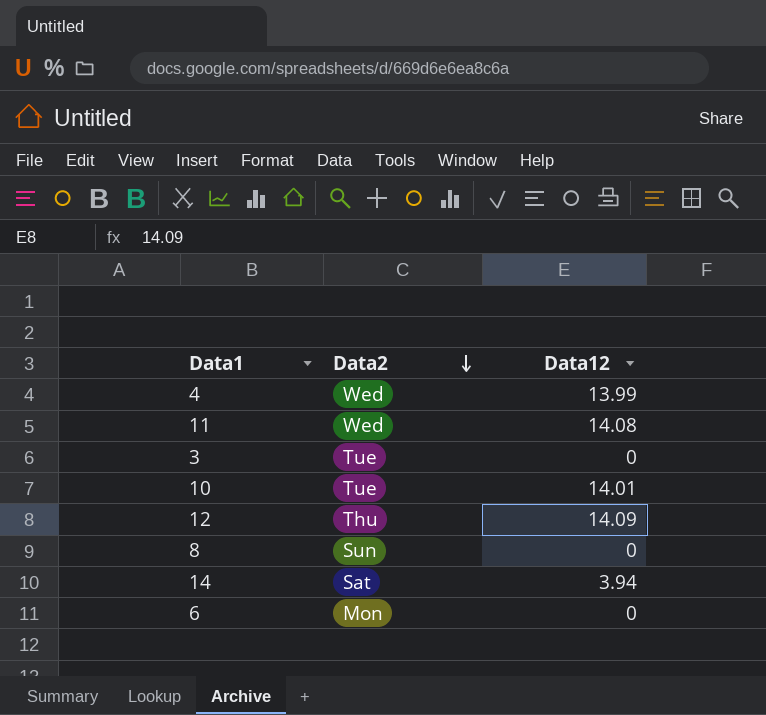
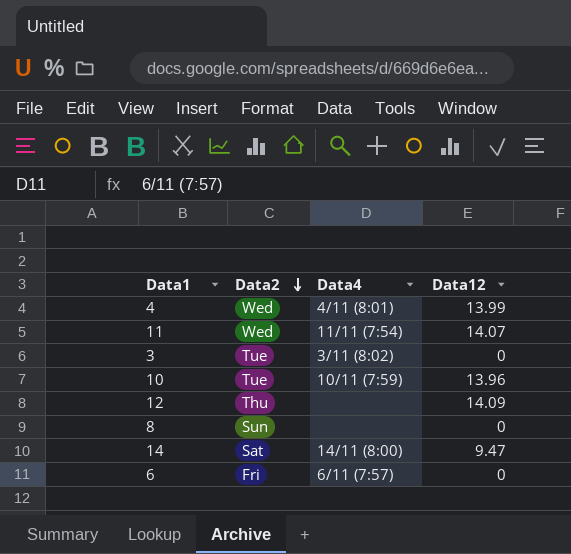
column Data4 | position: none -> 3
11 | Data12: 14.08 -> 14.07
10 | Data12: 14.01 -> 13.96
14 | Data12: 3.94 -> 9.47
6 | Data2: Mon -> Fri

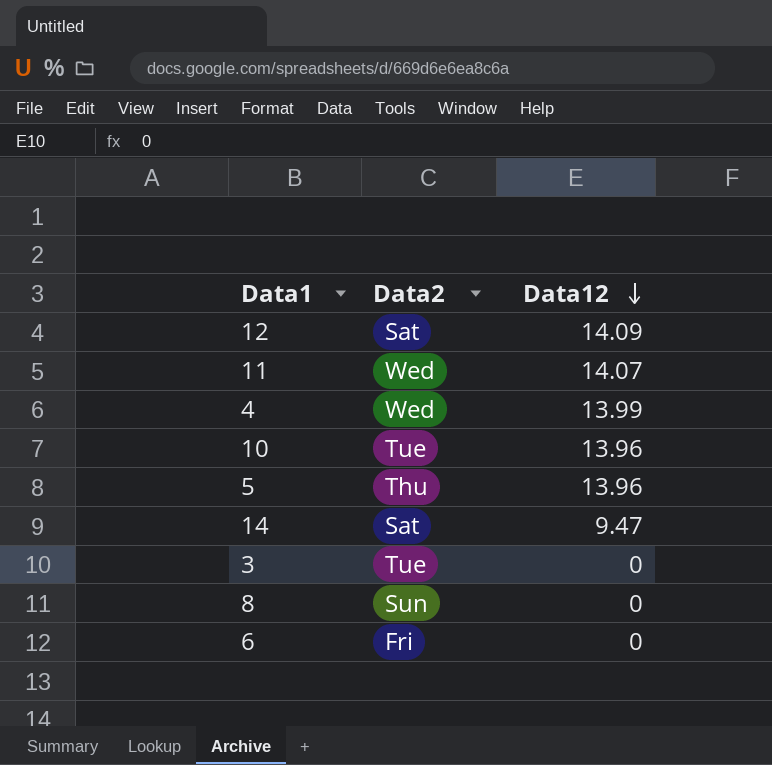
row order: Data2 descending -> Data12 descending
column Data4 | position: 3 -> none
12 | Data2: Thu -> Sat
row 5: none -> Thu | 13.96

